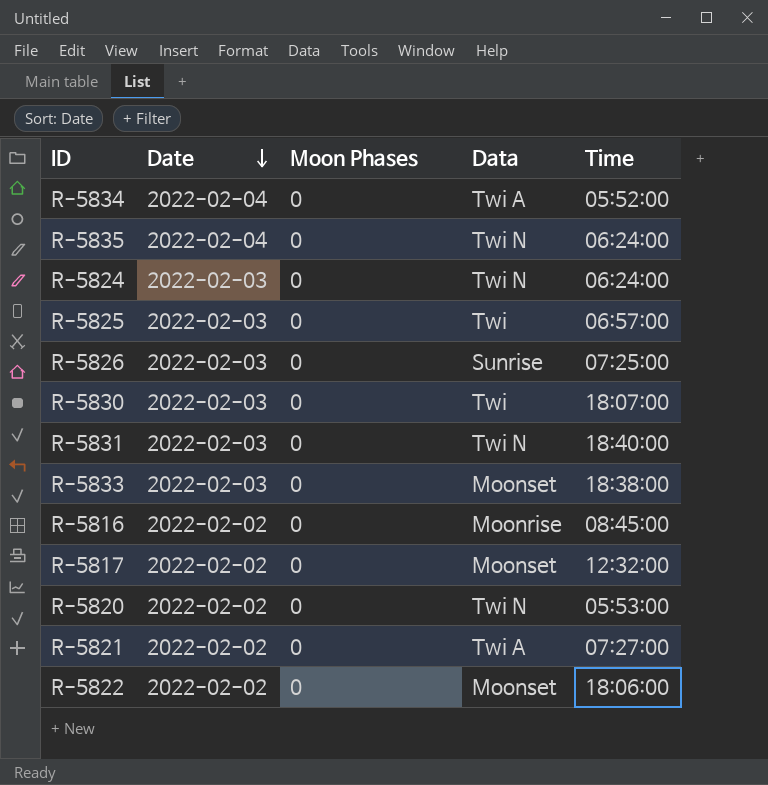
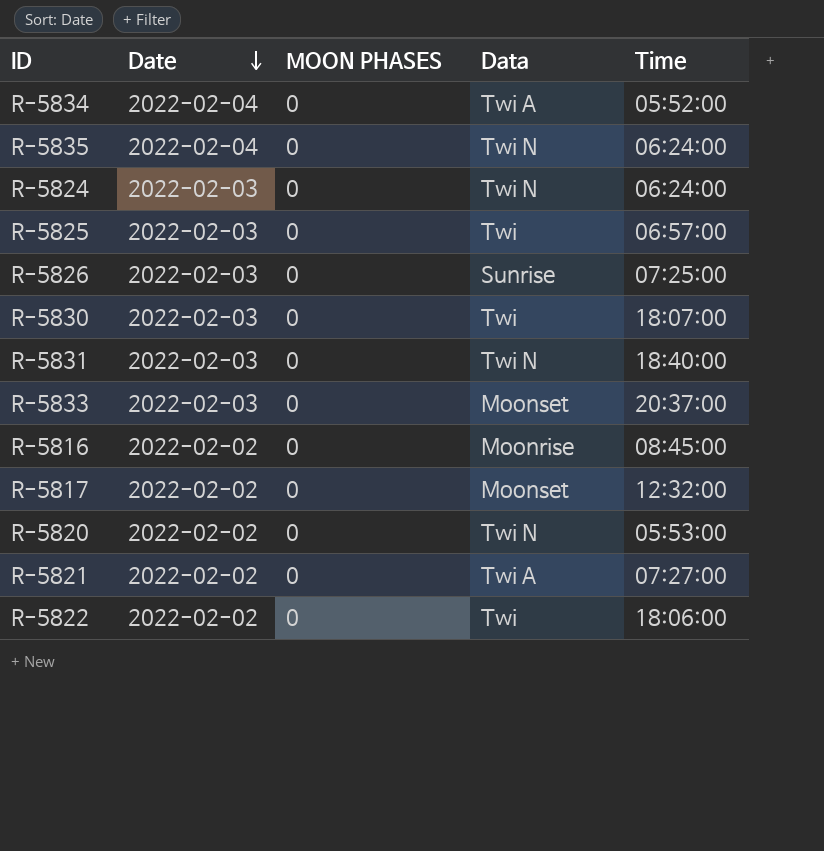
column name: Moon Phases -> MOON PHASES
R-5833 | Time: 18:38:00 -> 20:37:00
R-5822 | Data: Moonset -> Twi

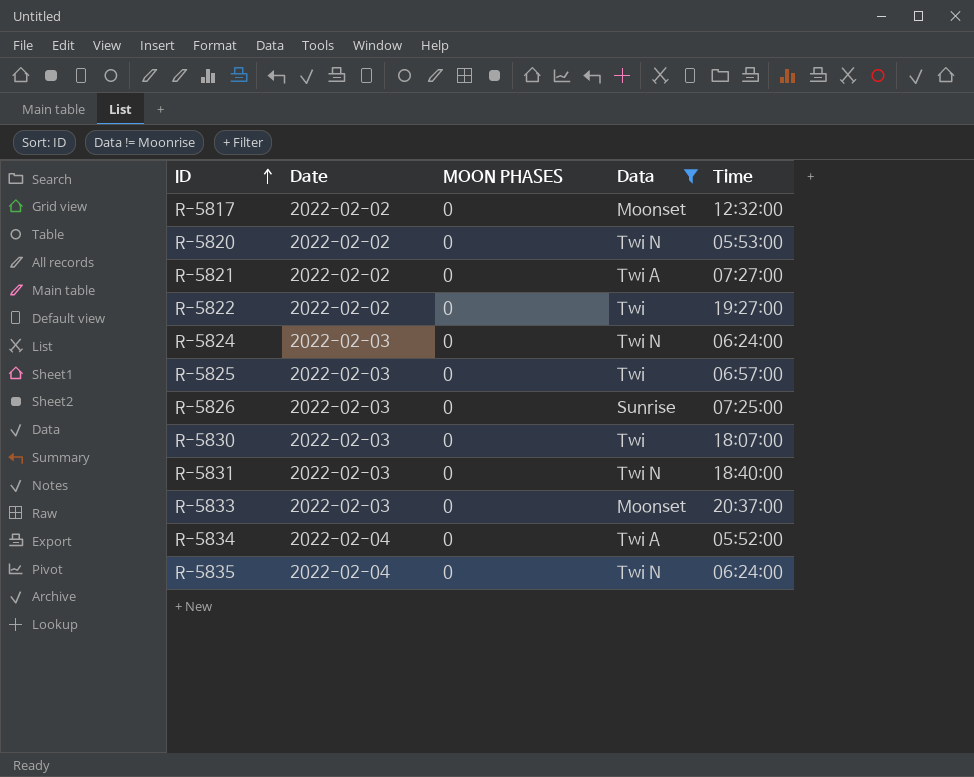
filter: none -> Data != Moonrise
row order: Date descending -> ID ascending
R-5822 | Time: 18:06:00 -> 19:27:00

